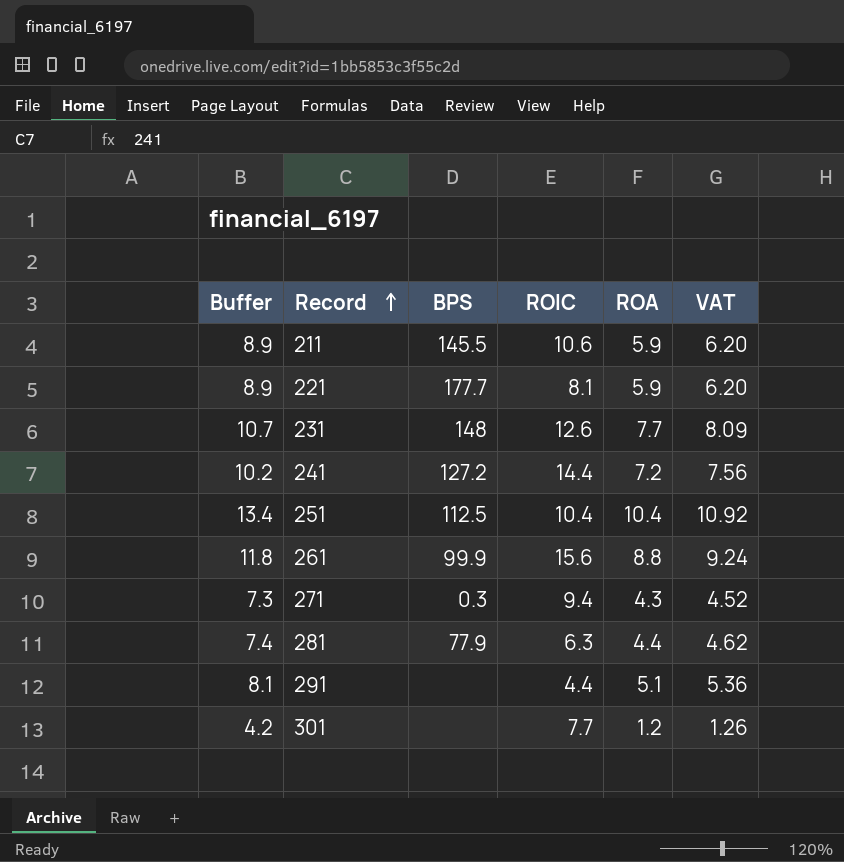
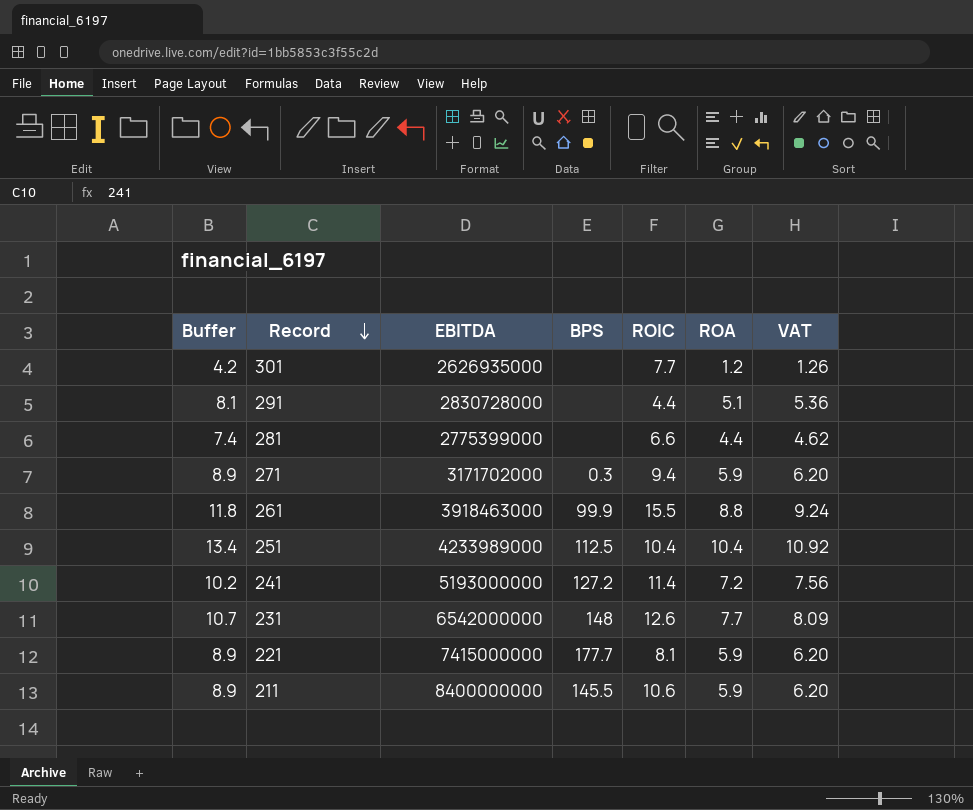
row order: Record ascending -> Record descending
column EBITDA | position: none -> 3
281 | BPS: 77.9 -> none
281 | ROIC: 6.3 -> 6.6
271 | Buffer: 7.3 -> 8.9
271 | ROA: 4.3 -> 5.9
271 | VAT: 4.52 -> 6.20
261 | ROIC: 15.6 -> 15.5
241 | ROIC: 14.4 -> 11.4

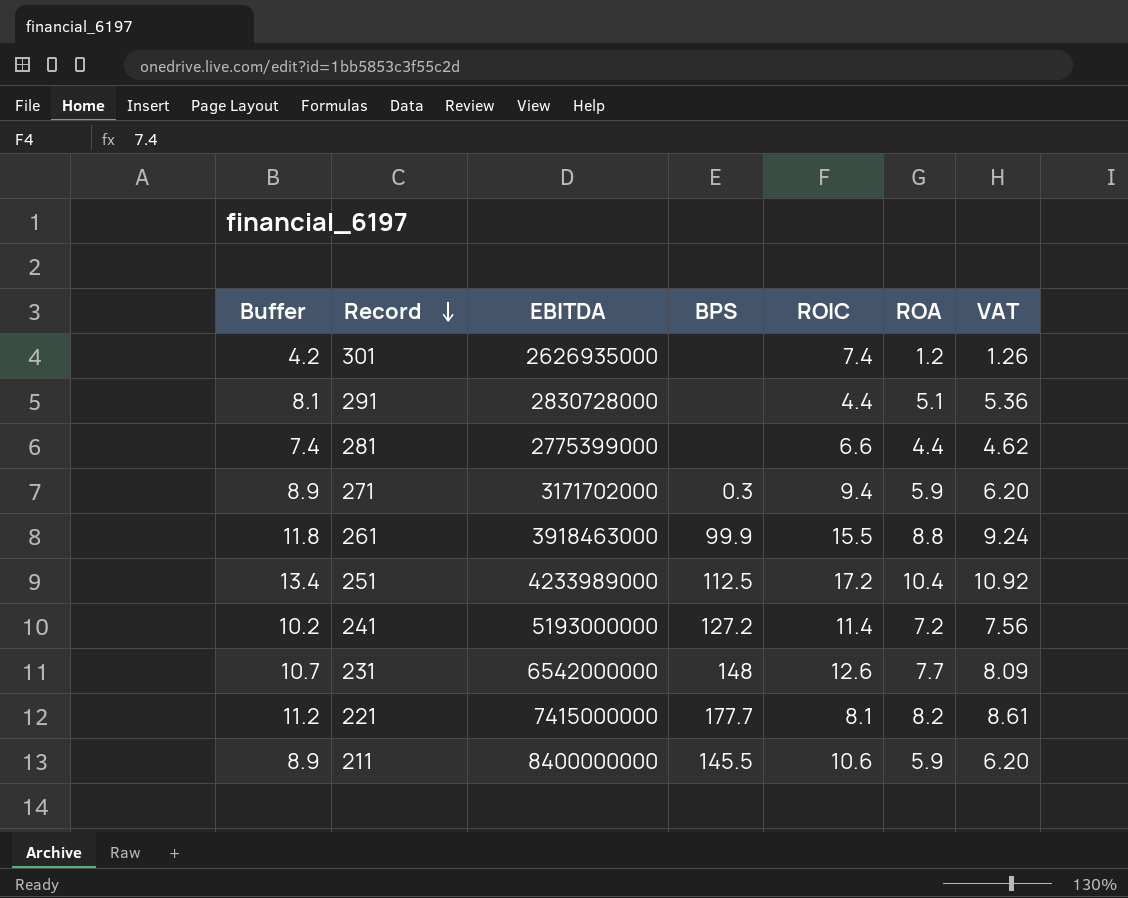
301 | ROIC: 7.7 -> 7.4
251 | ROIC: 10.4 -> 17.2
221 | Buffer: 8.9 -> 11.2
221 | ROA: 5.9 -> 8.2
221 | VAT: 6.20 -> 8.61

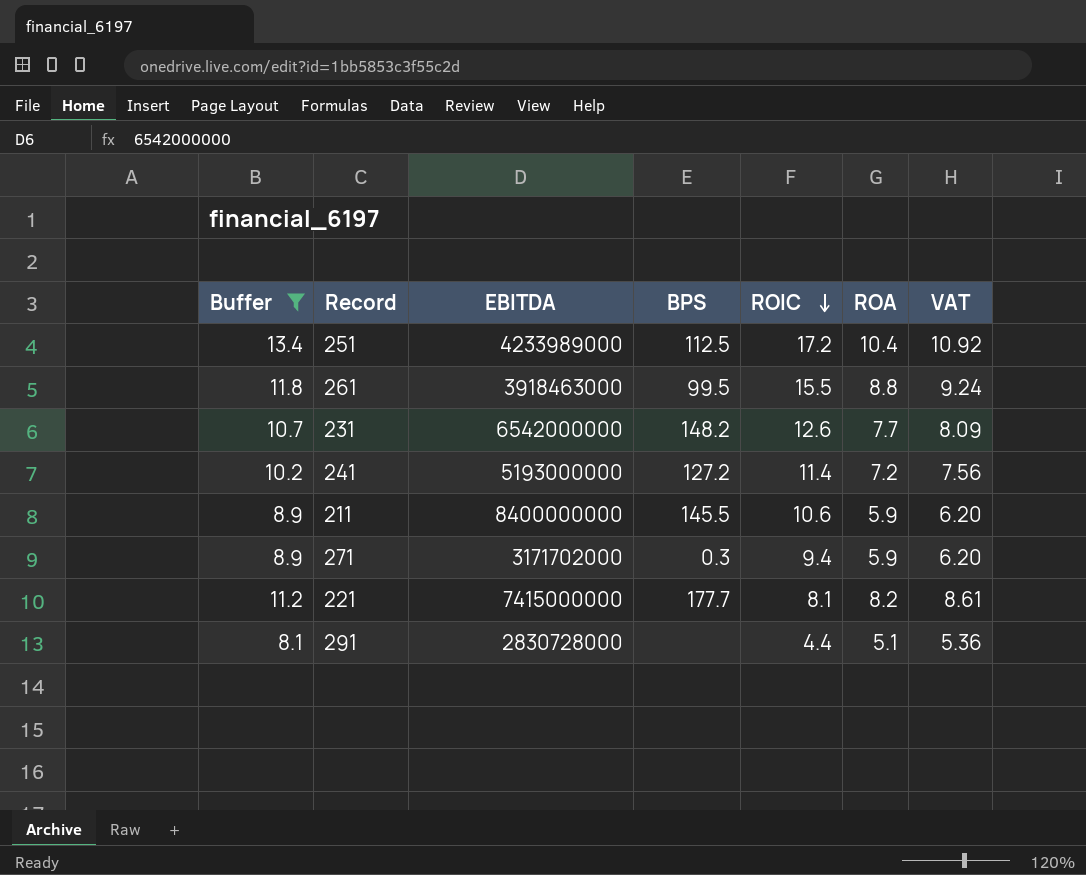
filter: none -> Buffer >= 8.1
row order: Record descending -> ROIC descending
261 | BPS: 99.9 -> 99.5
231 | BPS: 148 -> 148.2

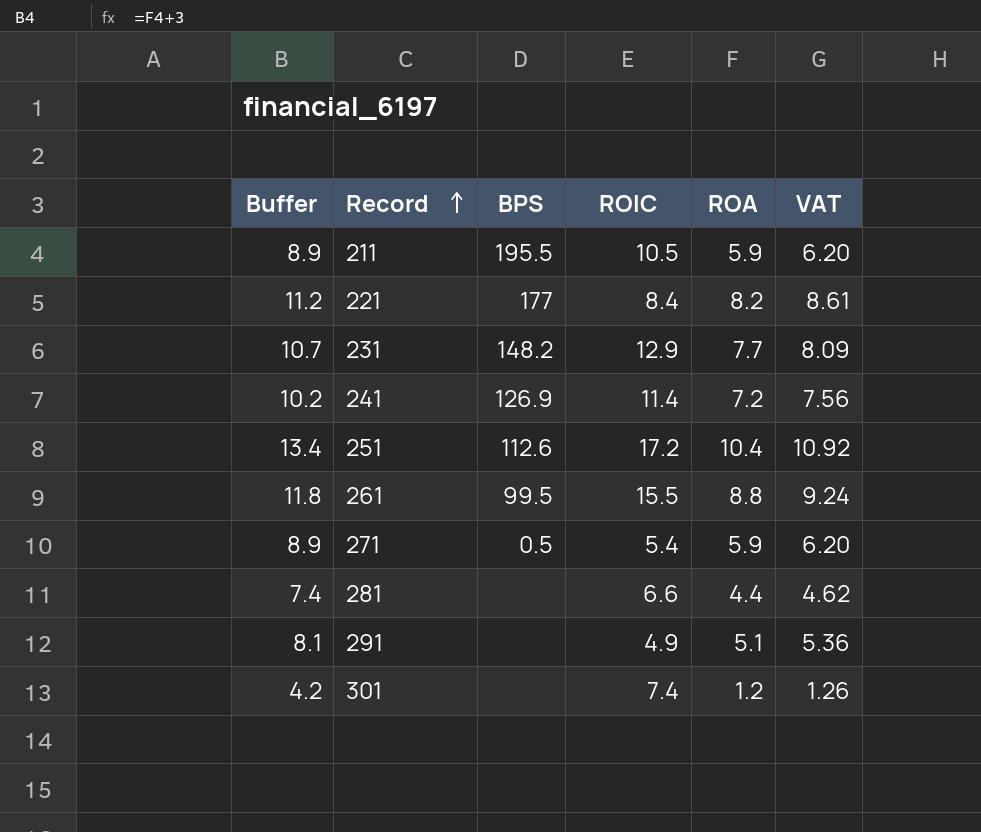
filter: Buffer >= 8.1 -> none
row order: ROIC descending -> Record ascending
column EBITDA | position: 3 -> none
211 | BPS: 145.5 -> 195.5
211 | ROIC: 10.6 -> 10.5
221 | BPS: 177.7 -> 177
221 | ROIC: 8.1 -> 8.4
231 | ROIC: 12.6 -> 12.9
241 | BPS: 127.2 -> 126.9
251 | BPS: 112.5 -> 112.6
271 | BPS: 0.3 -> 0.5
271 | ROIC: 9.4 -> 5.4
291 | ROIC: 4.4 -> 4.9

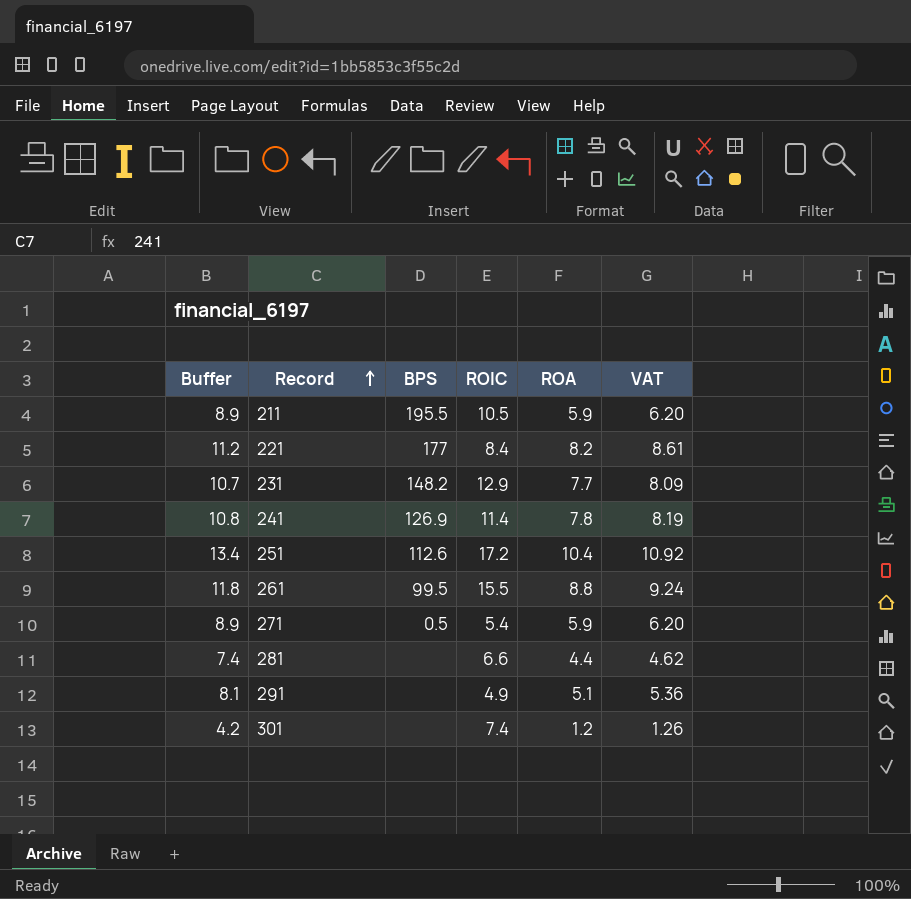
241 | Buffer: 10.2 -> 10.8
241 | ROA: 7.2 -> 7.8
241 | VAT: 7.56 -> 8.19

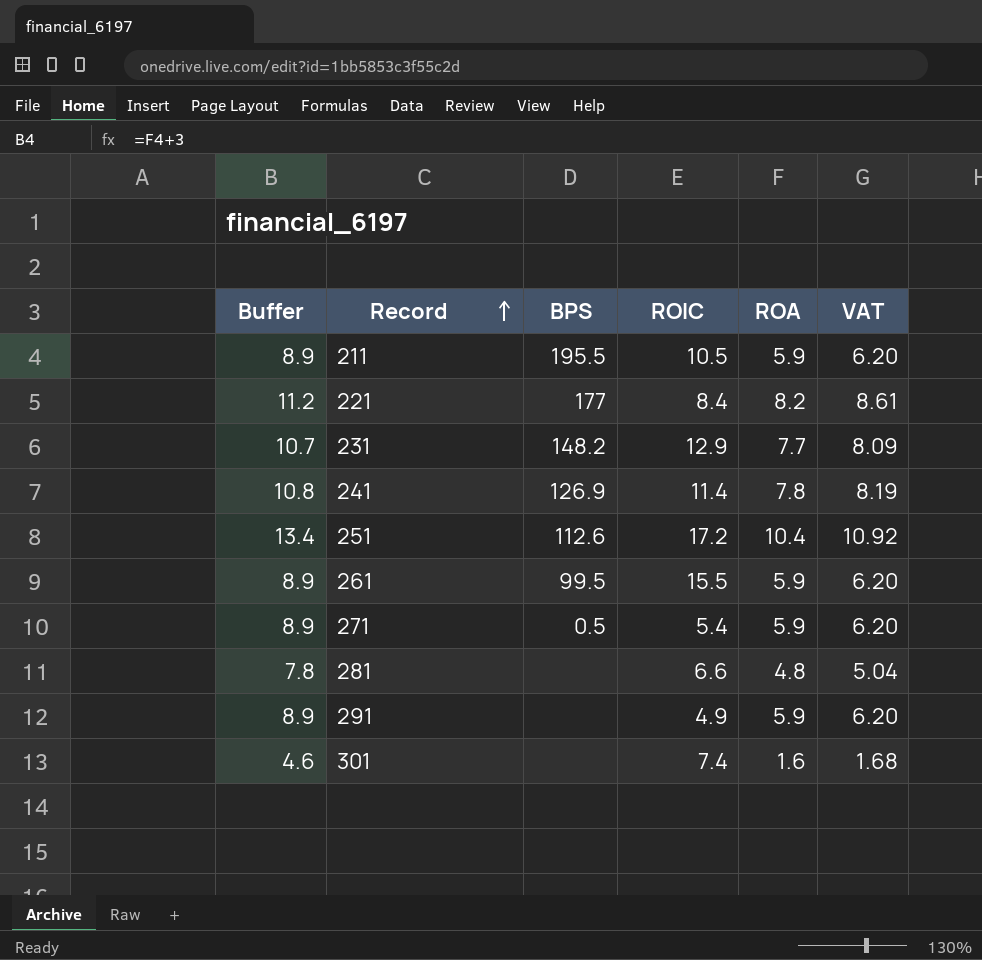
261 | Buffer: 11.8 -> 8.9
261 | ROA: 8.8 -> 5.9
261 | VAT: 9.24 -> 6.20
281 | Buffer: 7.4 -> 7.8
281 | ROA: 4.4 -> 4.8
281 | VAT: 4.62 -> 5.04
291 | Buffer: 8.1 -> 8.9
291 | ROA: 5.1 -> 5.9
291 | VAT: 5.36 -> 6.20
301 | Buffer: 4.2 -> 4.6
301 | ROA: 1.2 -> 1.6
301 | VAT: 1.26 -> 1.68

